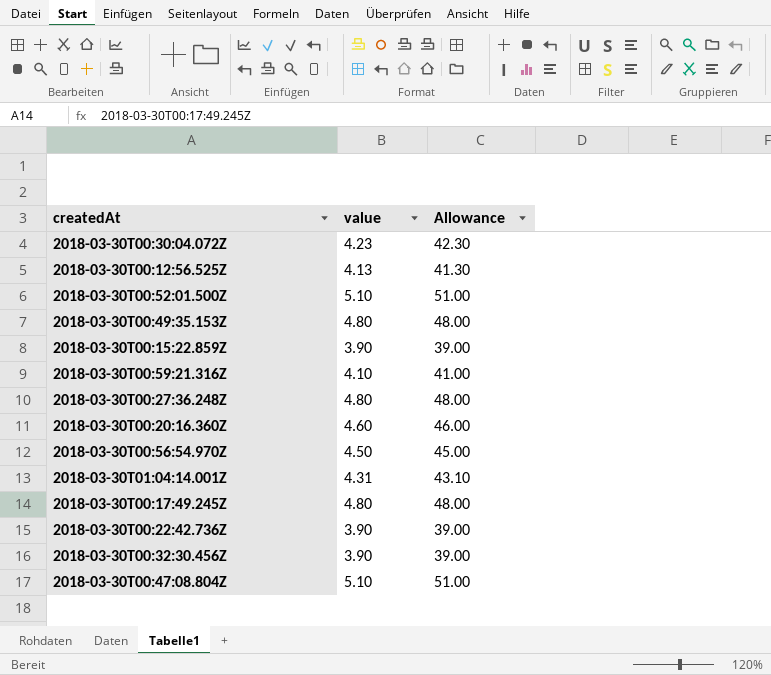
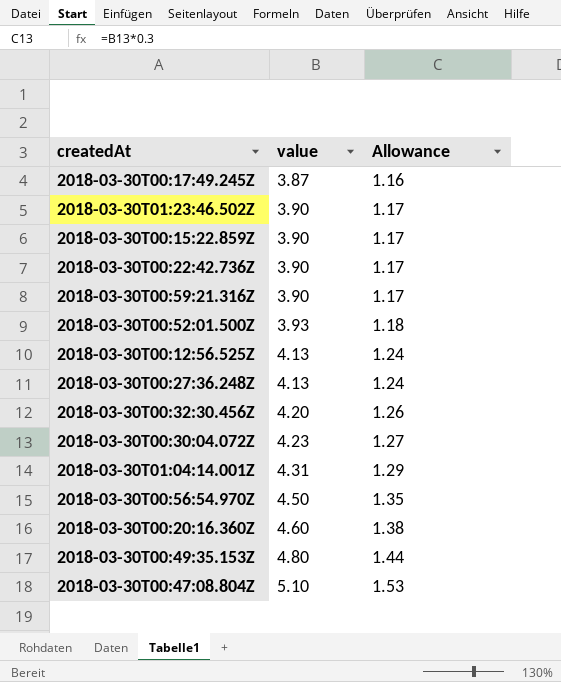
row order: none -> value ascending
column Allowance | formula: [value] * 10 -> [value] * 0.3
2018-03-30T00:17:49.245Z | value: 4.80 -> 3.87
row 2018-03-30T01:23:46.502Z: none -> 3.90 | 1.17
2018-03-30T00:59:21.316Z | value: 4.10 -> 3.90
2018-03-30T00:52:01.500Z | value: 5.10 -> 3.93
2018-03-30T00:27:36.248Z | value: 4.80 -> 4.13
2018-03-30T00:32:30.456Z | value: 3.90 -> 4.20

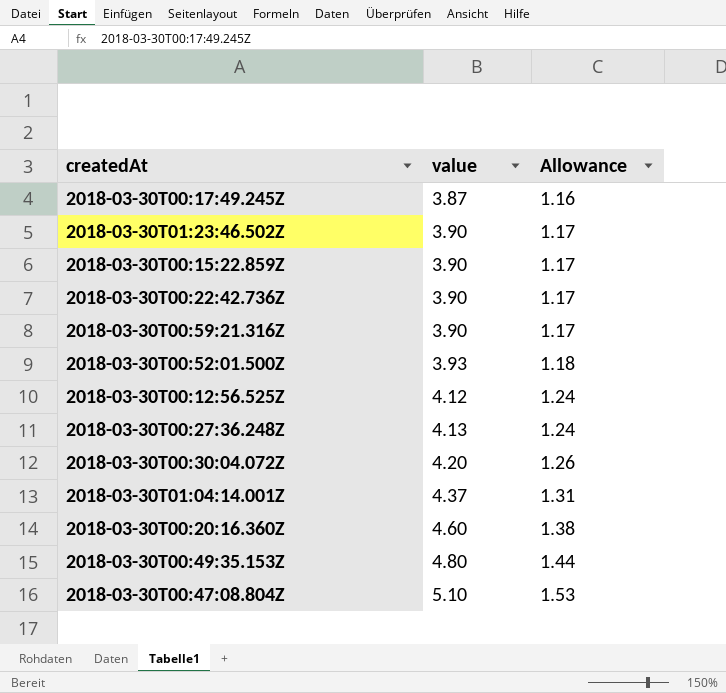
row 2018-03-30T00:32:30.456Z: 4.20 | 1.26 -> none
row 2018-03-30T00:56:54.970Z: 4.50 | 1.35 -> none
2018-03-30T00:12:56.525Z | value: 4.13 -> 4.12
2018-03-30T00:30:04.072Z | value: 4.23 -> 4.20
2018-03-30T00:30:04.072Z | Allowance: 1.27 -> 1.26
2018-03-30T01:04:14.001Z | value: 4.31 -> 4.37
2018-03-30T01:04:14.001Z | Allowance: 1.29 -> 1.31

